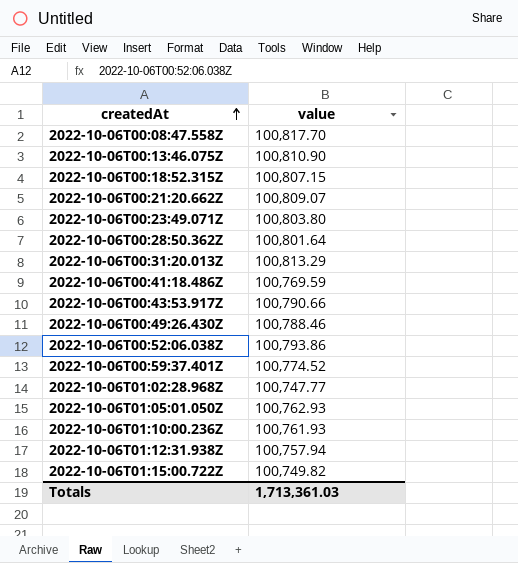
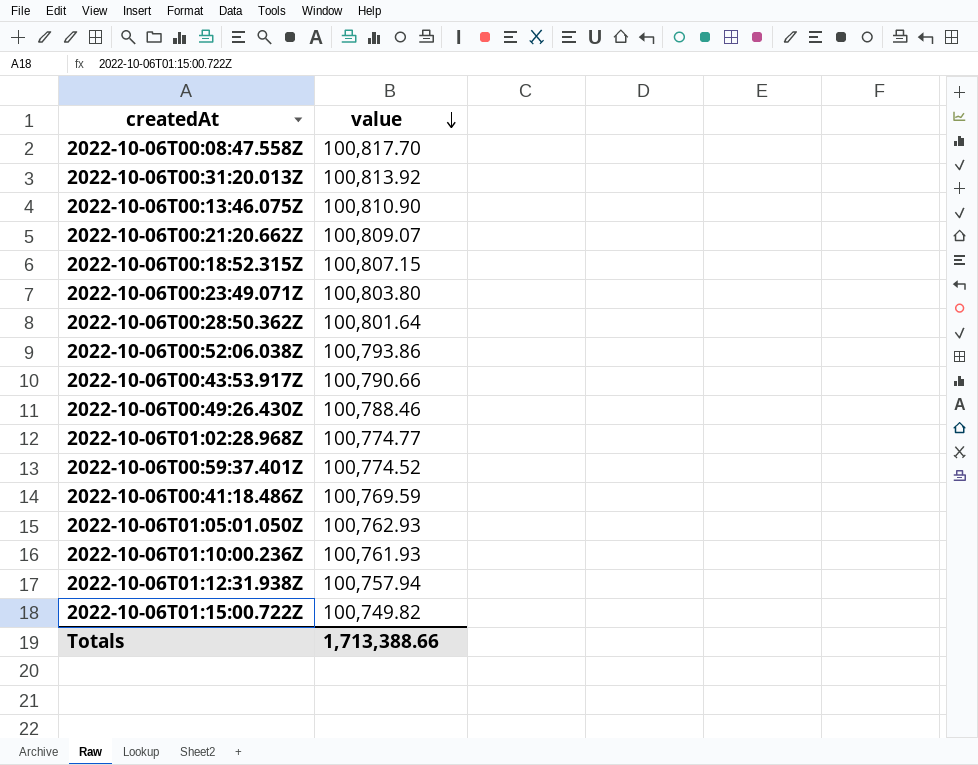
row order: createdAt ascending -> value descending
2022-10-06T00:31:20.013Z | value: 100,813.29 -> 100,813.92
2022-10-06T01:02:28.968Z | value: 100,747.77 -> 100,774.77
Totals | value: 1,713,361.03 -> 1,713,388.66

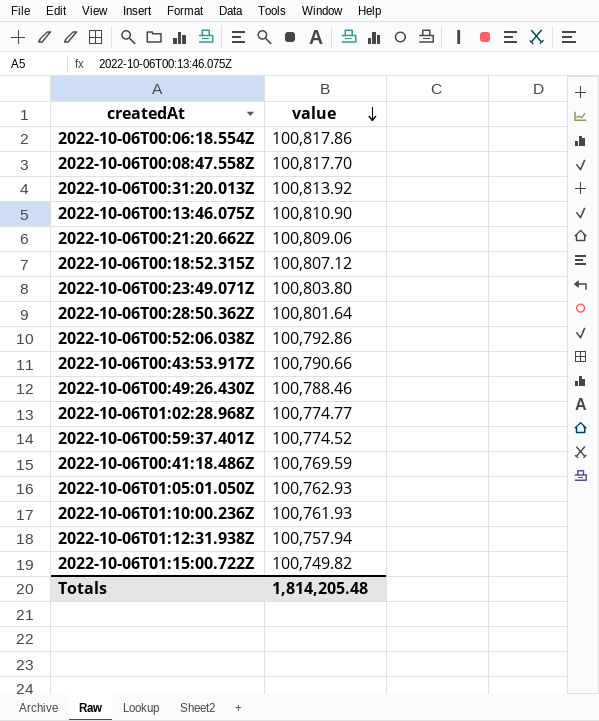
row 2022-10-06T00:06:18.554Z: none -> 100,817.86
2022-10-06T00:21:20.662Z | value: 100,809.07 -> 100,809.06
2022-10-06T00:18:52.315Z | value: 100,807.15 -> 100,807.12
2022-10-06T00:52:06.038Z | value: 100,793.86 -> 100,792.86
Totals | value: 1,713,388.66 -> 1,814,205.48

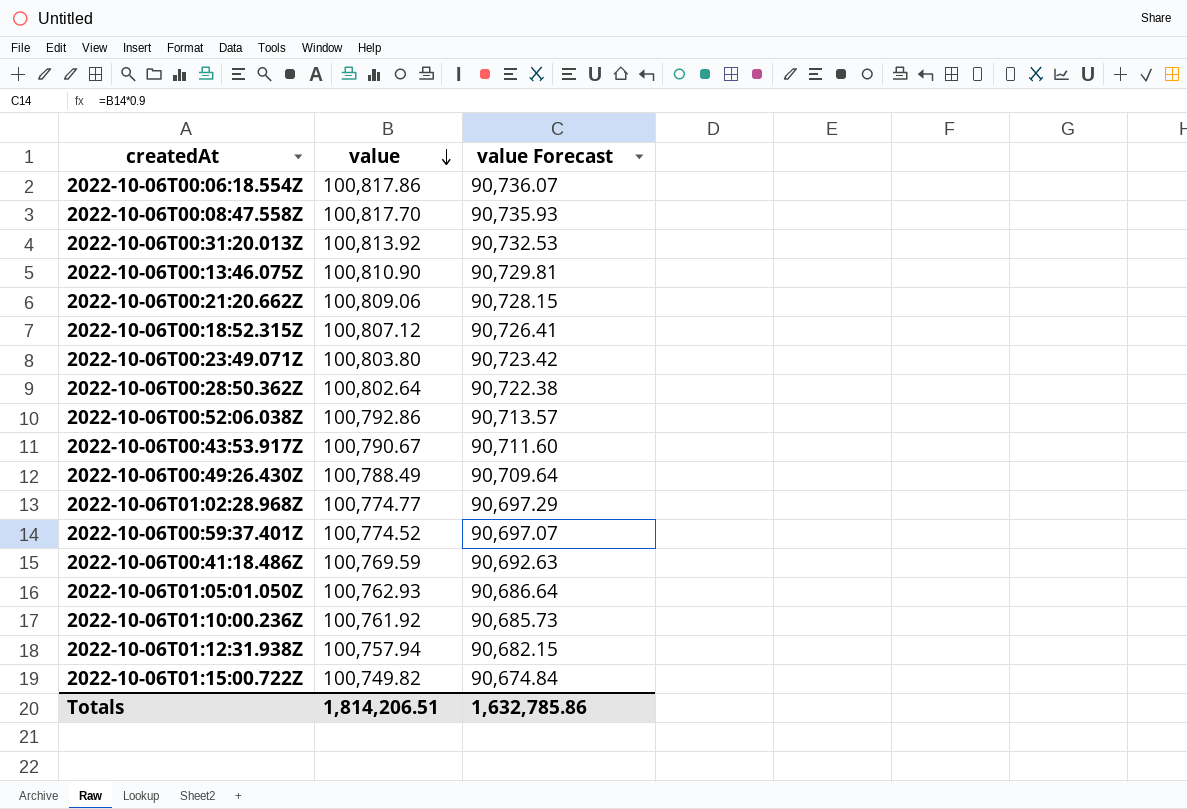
column value Forecast | formula: none -> [value] * 0.9
2022-10-06T00:28:50.362Z | value: 100,801.64 -> 100,802.64
2022-10-06T00:43:53.917Z | value: 100,790.66 -> 100,790.67
2022-10-06T00:49:26.430Z | value: 100,788.46 -> 100,788.49
2022-10-06T01:10:00.236Z | value: 100,761.93 -> 100,761.92
Totals | value: 1,814,205.48 -> 1,814,206.51

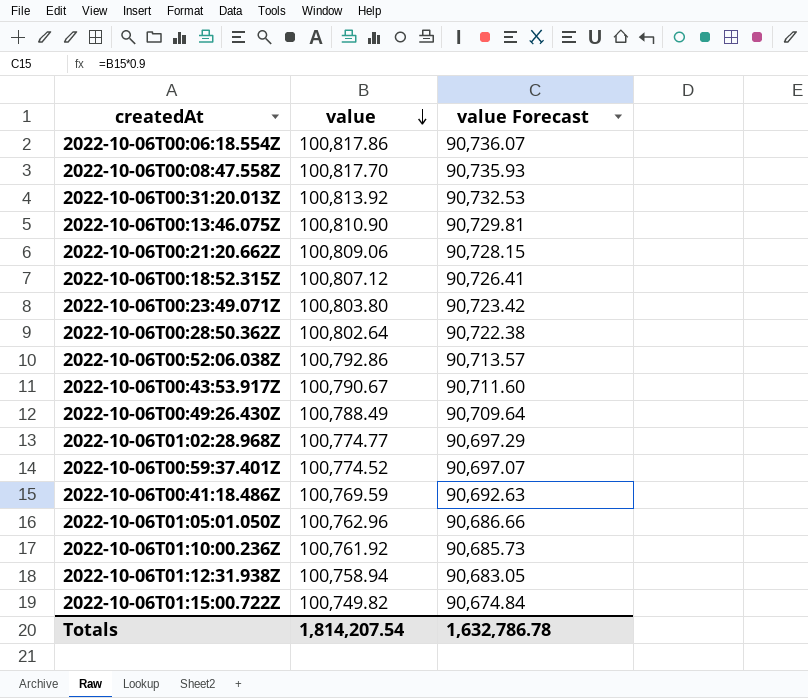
2022-10-06T01:05:01.050Z | value: 100,762.93 -> 100,762.96
2022-10-06T01:05:01.050Z | value Forecast: 90,686.64 -> 90,686.66
2022-10-06T01:12:31.938Z | value: 100,757.94 -> 100,758.94
2022-10-06T01:12:31.938Z | value Forecast: 90,682.15 -> 90,683.05
Totals | value: 1,814,206.51 -> 1,814,207.54
Totals | value Forecast: 1,632,785.86 -> 1,632,786.78

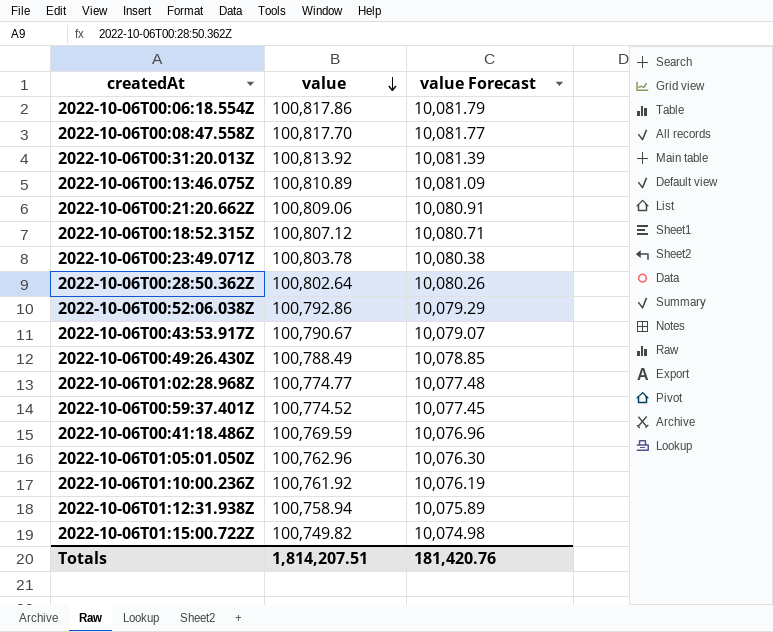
column value Forecast | formula: [value] * 0.9 -> [value] * 0.1
2022-10-06T00:13:46.075Z | value: 100,810.90 -> 100,810.89
2022-10-06T00:23:49.071Z | value: 100,803.80 -> 100,803.78
Totals | value: 1,814,207.54 -> 1,814,207.51
Totals | value Forecast: 1,632,786.78 -> 181,420.76

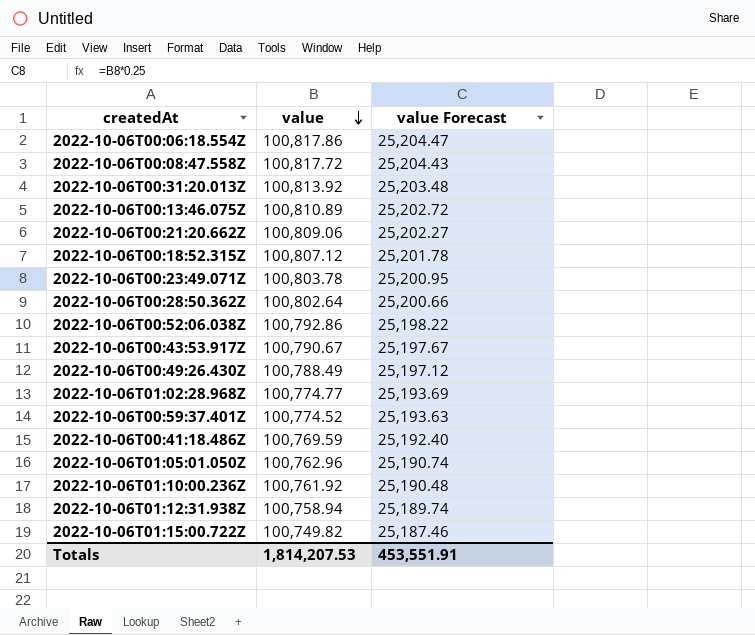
column value Forecast | formula: [value] * 0.1 -> [value] * 0.25
2022-10-06T00:08:47.558Z | value: 100,817.70 -> 100,817.72
Totals | value: 1,814,207.51 -> 1,814,207.53
Totals | value Forecast: 181,420.76 -> 453,551.91

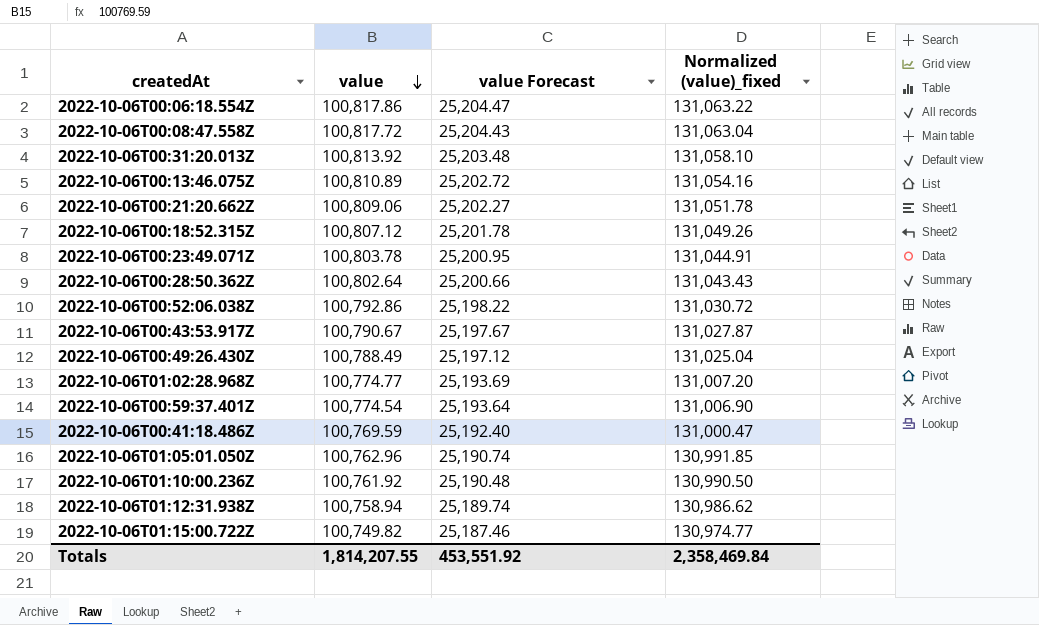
column Normalized (value)_fixed | formula: none -> [value] * 1.3
2022-10-06T00:59:37.401Z | value: 100,774.52 -> 100,774.54
2022-10-06T00:59:37.401Z | value Forecast: 25,193.63 -> 25,193.64
Totals | value: 1,814,207.53 -> 1,814,207.55
Totals | value Forecast: 453,551.91 -> 453,551.92

